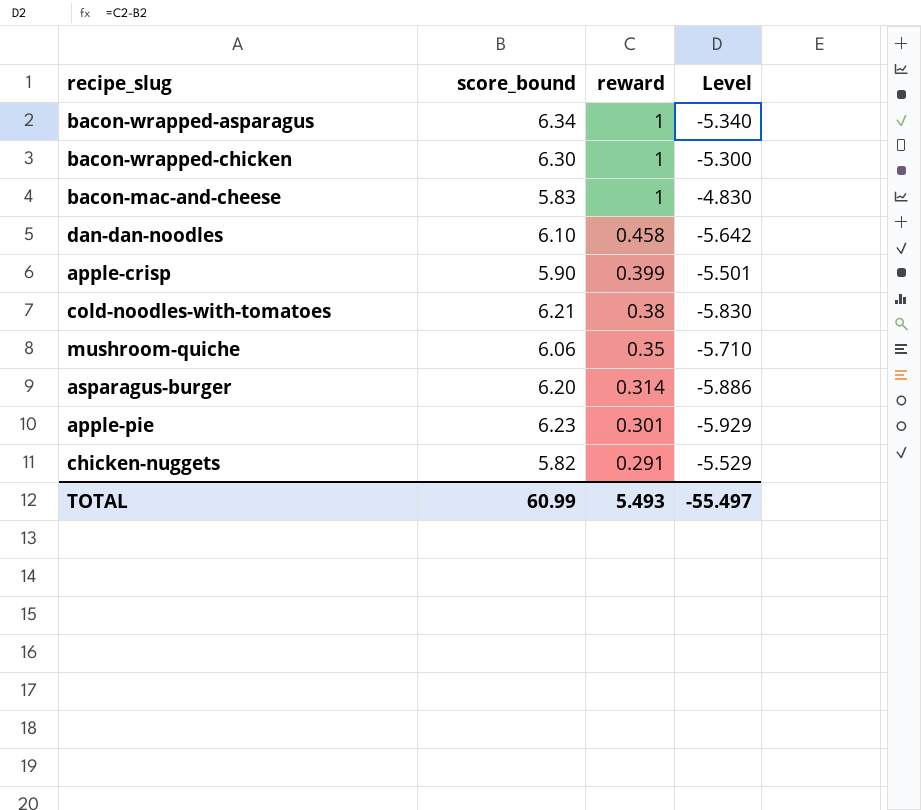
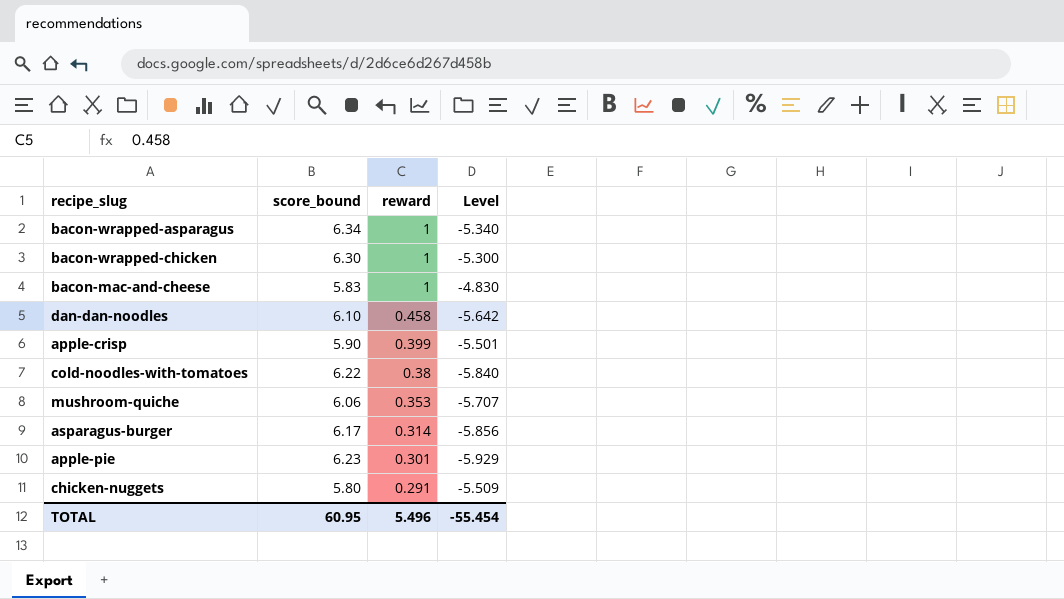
cold-noodles-with-tomatoes | score_bound: 6.21 -> 6.22
cold-noodles-with-tomatoes | Level: -5.830 -> -5.840
mushroom-quiche | reward: 0.35 -> 0.353
mushroom-quiche | Level: -5.710 -> -5.707
asparagus-burger | score_bound: 6.20 -> 6.17
asparagus-burger | Level: -5.886 -> -5.856
chicken-nuggets | score_bound: 5.82 -> 5.80
chicken-nuggets | Level: -5.529 -> -5.509
TOTAL | score_bound: 60.99 -> 60.95
TOTAL | reward: 5.493 -> 5.496
TOTAL | Level: -55.497 -> -55.454

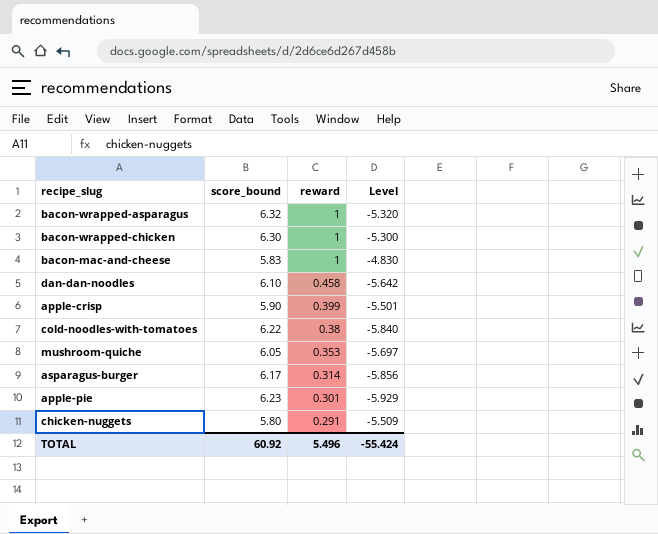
bacon-wrapped-asparagus | score_bound: 6.34 -> 6.32
bacon-wrapped-asparagus | Level: -5.340 -> -5.320
mushroom-quiche | score_bound: 6.06 -> 6.05
mushroom-quiche | Level: -5.707 -> -5.697
TOTAL | score_bound: 60.95 -> 60.92
TOTAL | Level: -55.454 -> -55.424

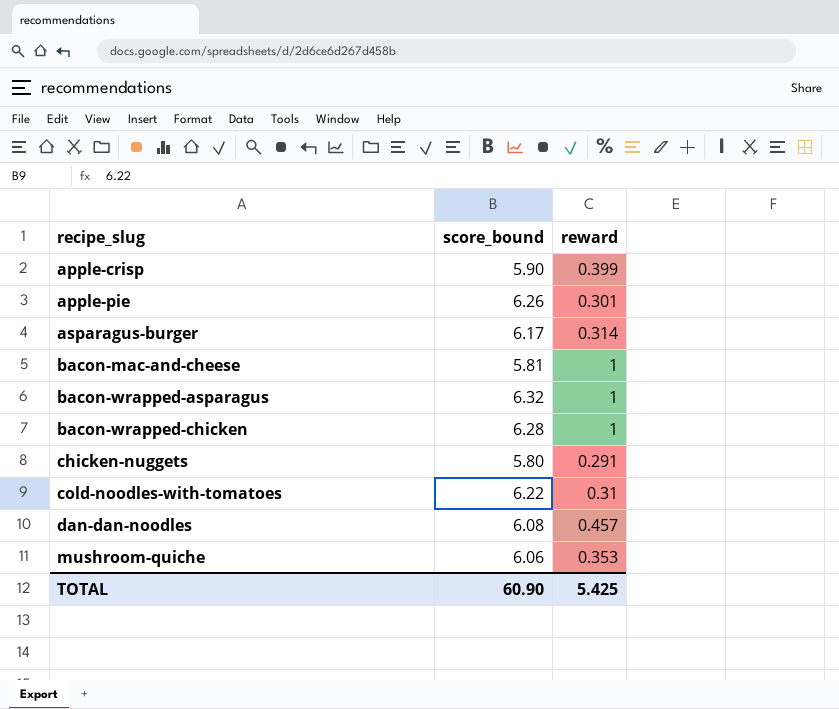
row order: reward descending -> recipe_slug ascending
column Level | formula: [reward] - [score_bound] -> none
apple-pie | score_bound: 6.23 -> 6.26
bacon-mac-and-cheese | score_bound: 5.83 -> 5.81
bacon-wrapped-chicken | score_bound: 6.30 -> 6.28
cold-noodles-with-tomatoes | reward: 0.38 -> 0.31
dan-dan-noodles | score_bound: 6.10 -> 6.08
dan-dan-noodles | reward: 0.458 -> 0.457
mushroom-quiche | score_bound: 6.05 -> 6.06
TOTAL | score_bound: 60.92 -> 60.90
TOTAL | reward: 5.496 -> 5.425

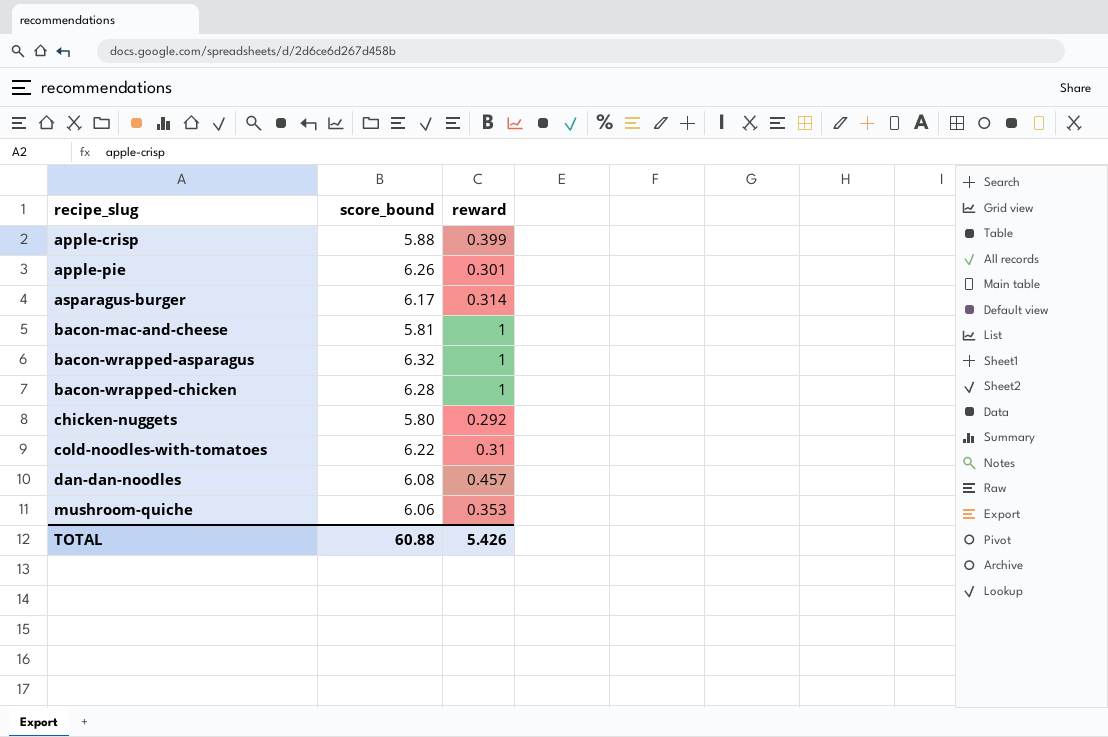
apple-crisp | score_bound: 5.90 -> 5.88
chicken-nuggets | reward: 0.291 -> 0.292
TOTAL | score_bound: 60.90 -> 60.88
TOTAL | reward: 5.425 -> 5.426

